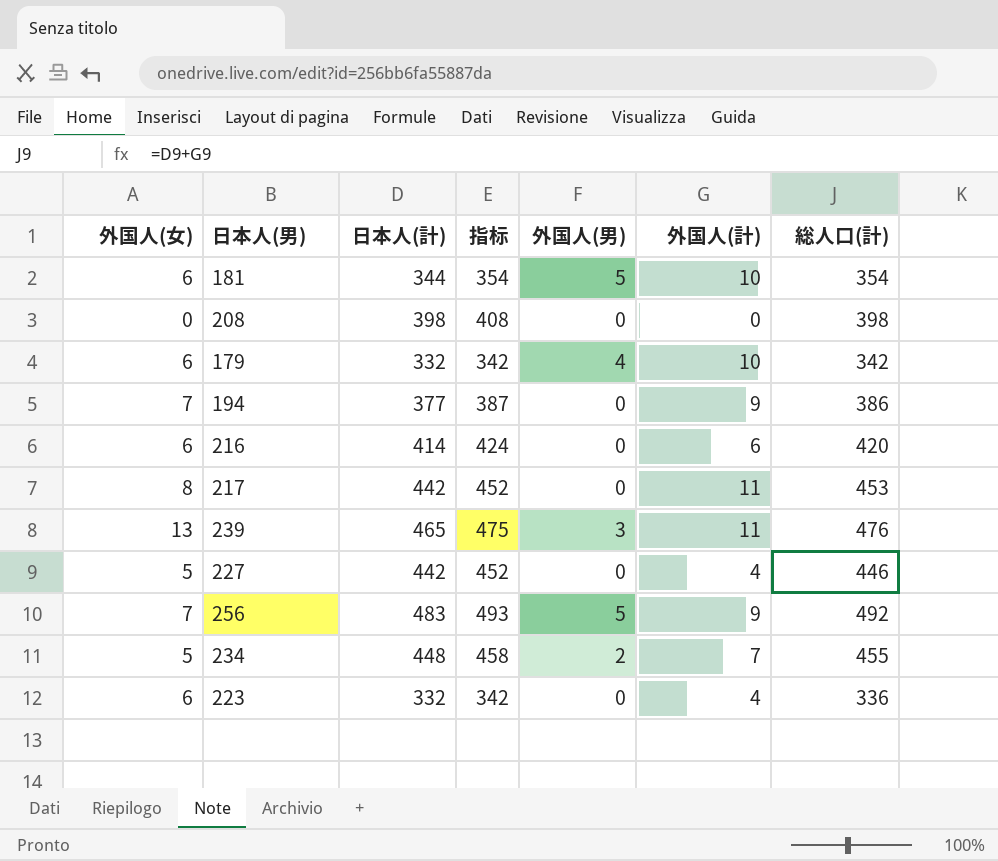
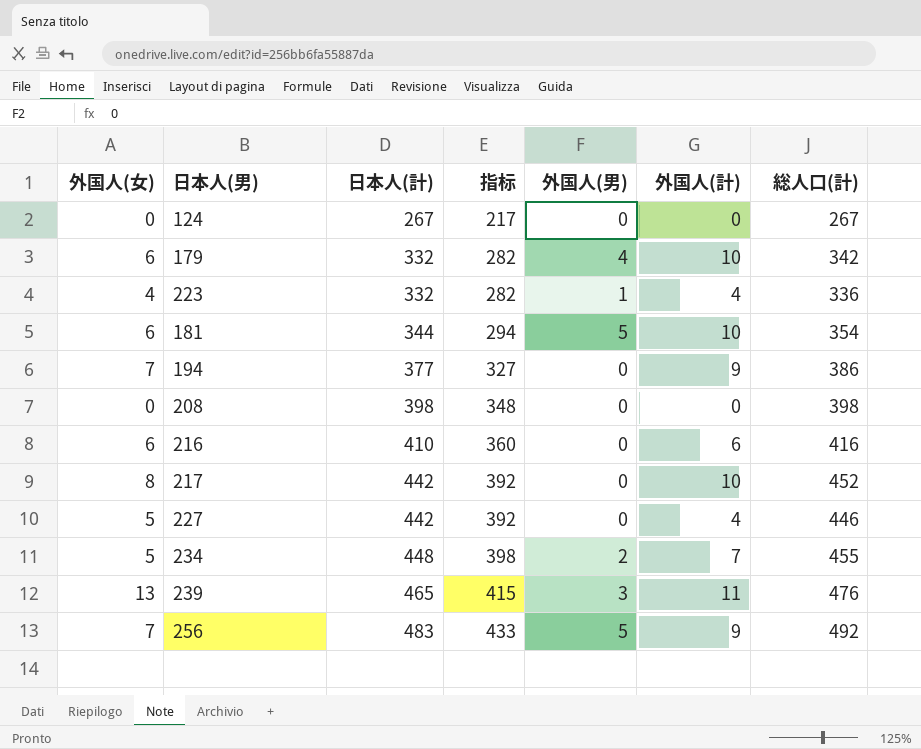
row order: none -> 日本人(計) ascending
column 指标 | formula: [日本人(計)] + 10 -> [日本人(計)] - 50
row 124: none -> 0 | 267 | 217 | 0 | 0 | 267
223 | 外国人(女): 6 -> 4
223 | 外国人(男): 0 -> 1
216 | 日本人(計): 414 -> 410
216 | 総人口(計): 420 -> 416
217 | 外国人(計): 11 -> 10
217 | 総人口(計): 453 -> 452

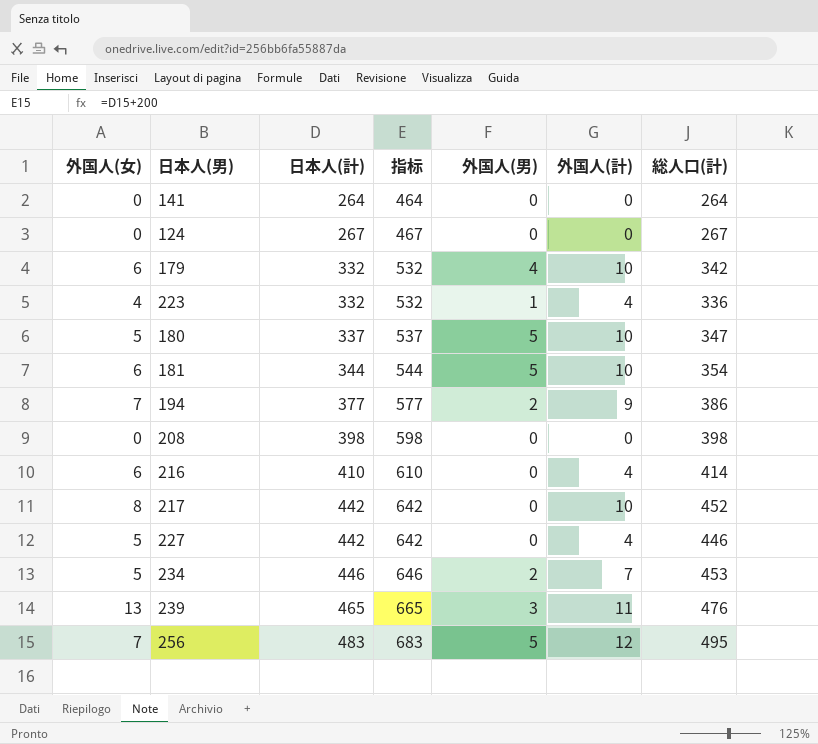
column 指标 | formula: [日本人(計)] - 50 -> [日本人(計)] + 200
row 141: none -> 0 | 264 | 464 | 0 | 0 | 264
row 180: none -> 5 | 337 | 537 | 5 | 10 | 347
194 | 外国人(男): 0 -> 2
216 | 外国人(計): 6 -> 4
216 | 総人口(計): 416 -> 414
234 | 日本人(計): 448 -> 446
234 | 総人口(計): 455 -> 453
256 | 外国人(計): 9 -> 12
256 | 総人口(計): 492 -> 495

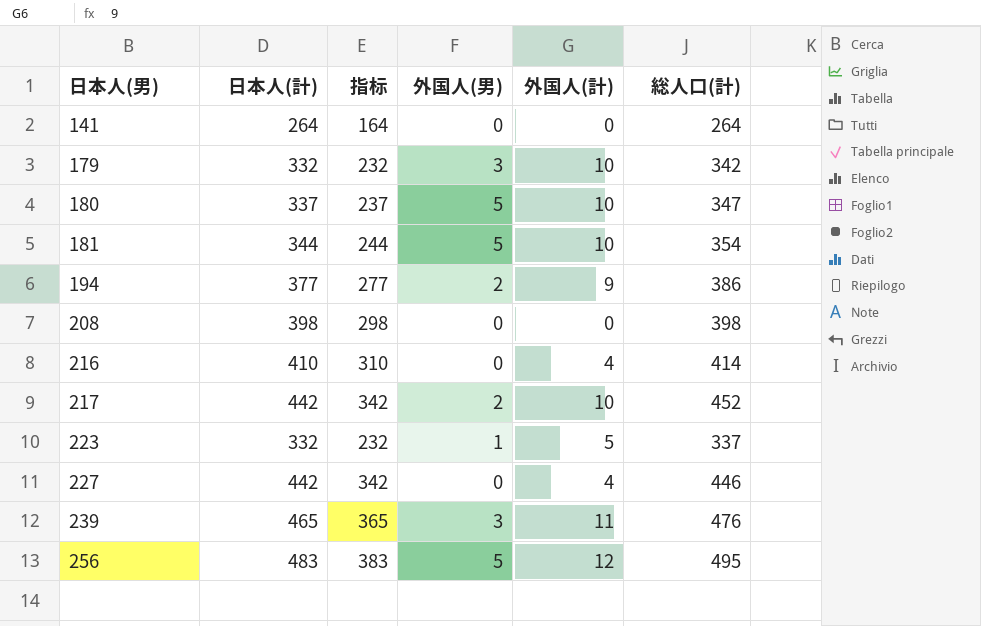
row order: 日本人(計) ascending -> 日本人(男) ascending
column 外国人(女) | position: 1 -> none
column 指标 | formula: [日本人(計)] + 200 -> [日本人(計)] - 100
row 124: 0 | 267 | 467 | 0 | 0 | 267 -> none
row 234: 5 | 446 | 646 | 2 | 7 | 453 -> none
179 | 外国人(男): 4 -> 3
217 | 外国人(男): 0 -> 2
223 | 外国人(計): 4 -> 5
223 | 総人口(計): 336 -> 337

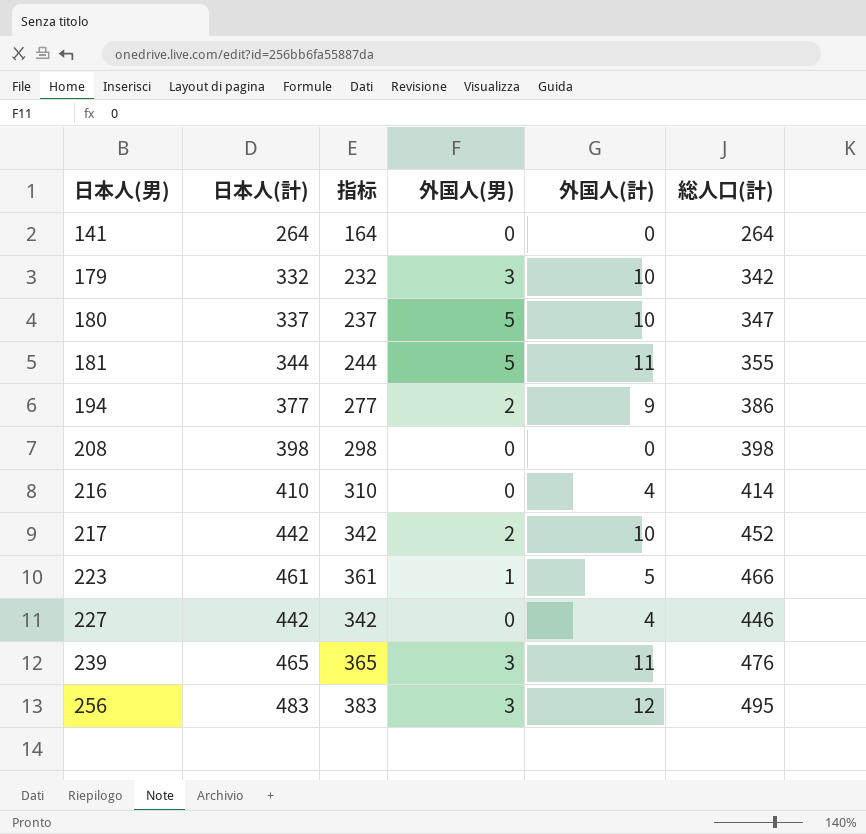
181 | 外国人(計): 10 -> 11
181 | 総人口(計): 354 -> 355
223 | 日本人(計): 332 -> 461
223 | 指标: 232 -> 361
223 | 総人口(計): 337 -> 466
256 | 外国人(男): 5 -> 3

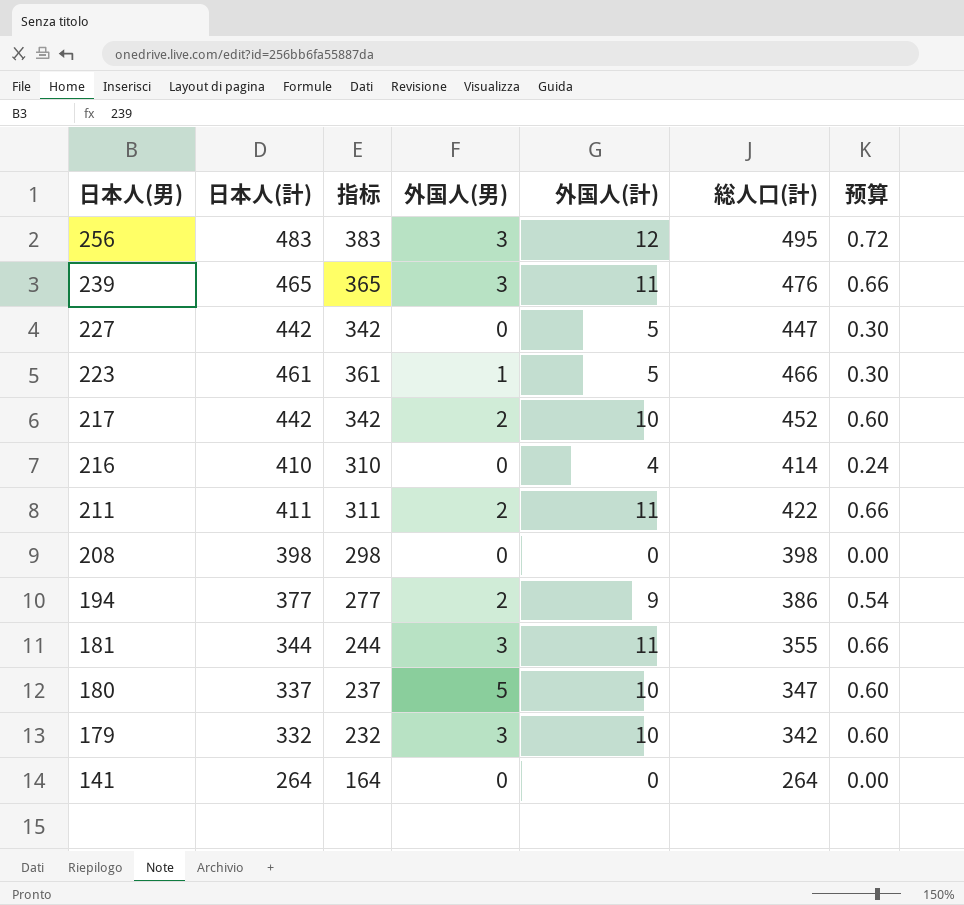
row order: 日本人(男) ascending -> 日本人(男) descending
column 预算 | formula: none -> [外国人(計)] * 0.06
227 | 外国人(計): 4 -> 5
227 | 総人口(計): 446 -> 447
row 211: none -> 411 | 311 | 2 | 11 | 422 | 0.66
181 | 外国人(男): 5 -> 3

